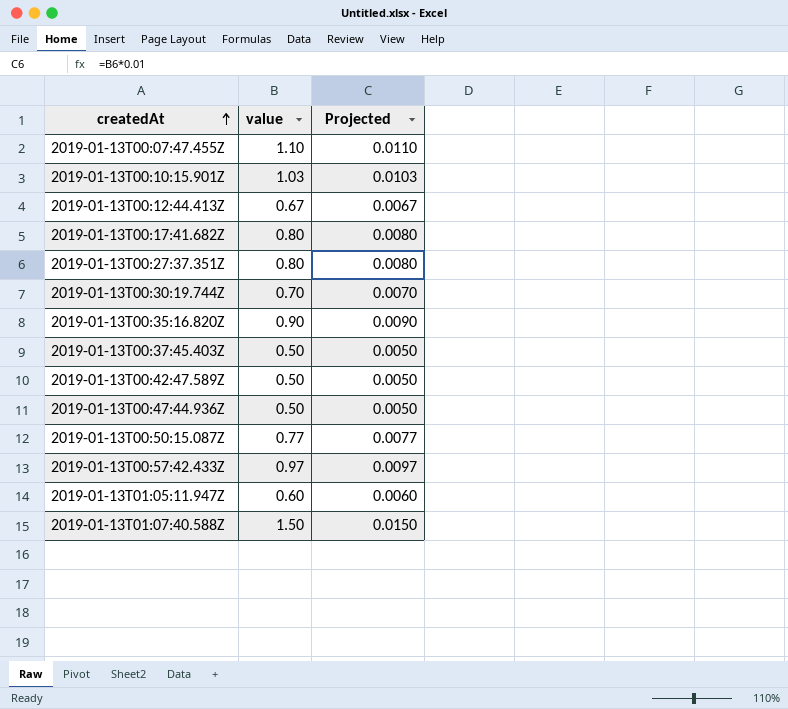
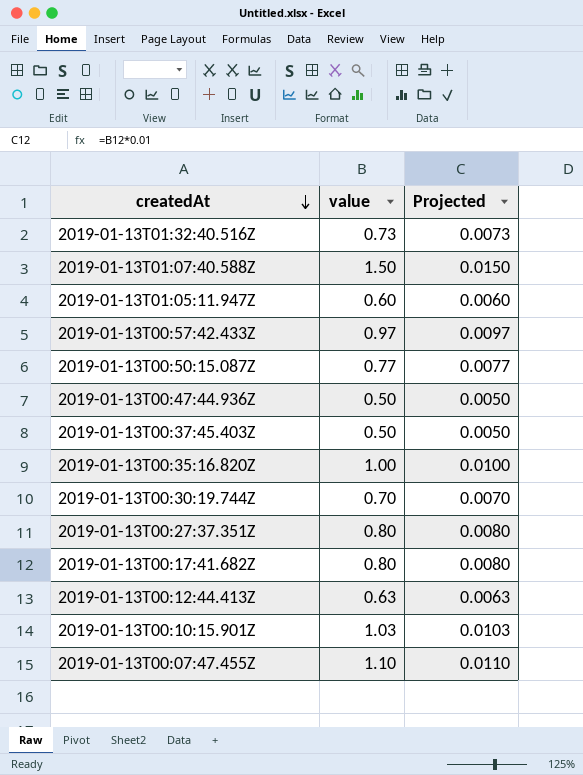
row order: createdAt ascending -> createdAt descending
row 2019-01-13T00:42:47.589Z: 0.50 | 0.0050 -> none
row 2019-01-13T01:32:40.516Z: none -> 0.73 | 0.0073
2019-01-13T00:35:16.820Z | value: 0.90 -> 1.00
2019-01-13T00:35:16.820Z | Projected: 0.0090 -> 0.0100
2019-01-13T00:12:44.413Z | value: 0.67 -> 0.63
2019-01-13T00:12:44.413Z | Projected: 0.0067 -> 0.0063

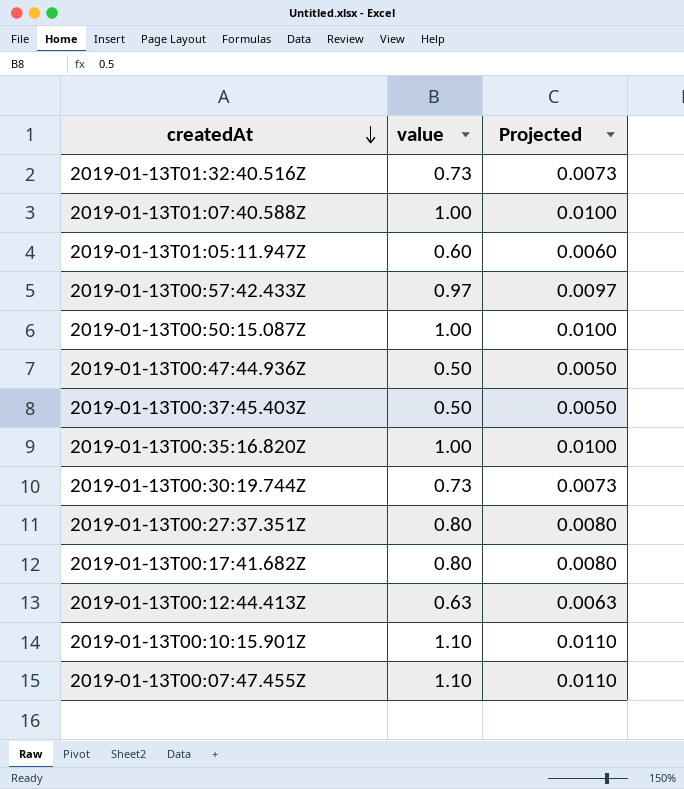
2019-01-13T01:07:40.588Z | value: 1.50 -> 1.00
2019-01-13T01:07:40.588Z | Projected: 0.0150 -> 0.0100
2019-01-13T00:50:15.087Z | value: 0.77 -> 1.00
2019-01-13T00:50:15.087Z | Projected: 0.0077 -> 0.0100
2019-01-13T00:30:19.744Z | value: 0.70 -> 0.73
2019-01-13T00:30:19.744Z | Projected: 0.0070 -> 0.0073
2019-01-13T00:10:15.901Z | value: 1.03 -> 1.10
2019-01-13T00:10:15.901Z | Projected: 0.0103 -> 0.0110

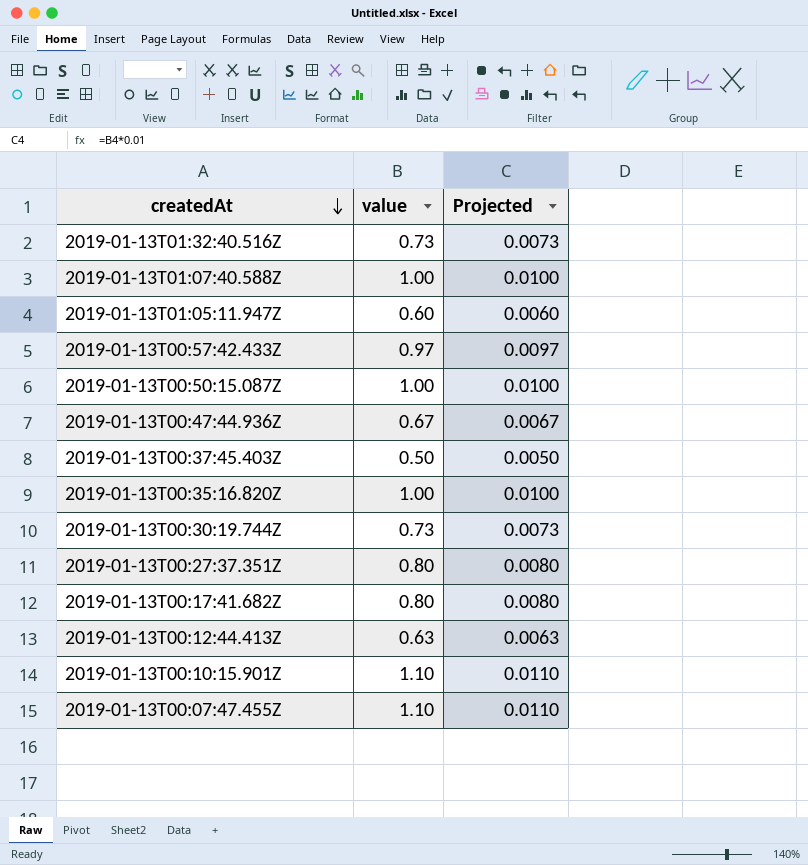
2019-01-13T00:47:44.936Z | value: 0.50 -> 0.67
2019-01-13T00:47:44.936Z | Projected: 0.0050 -> 0.0067

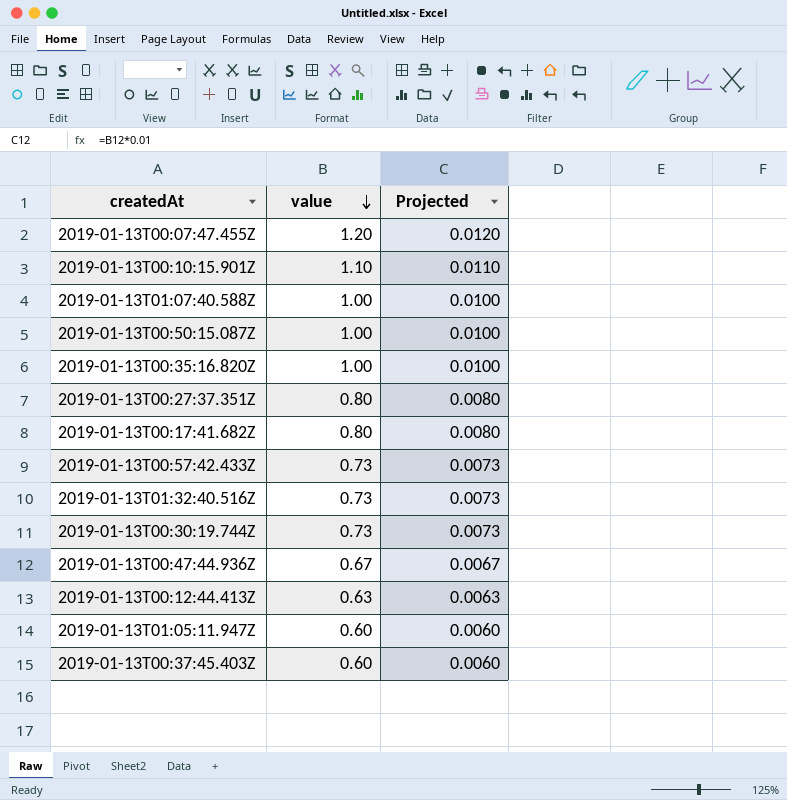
row order: createdAt descending -> value descending
2019-01-13T00:07:47.455Z | value: 1.10 -> 1.20
2019-01-13T00:07:47.455Z | Projected: 0.0110 -> 0.0120
2019-01-13T00:57:42.433Z | value: 0.97 -> 0.73
2019-01-13T00:57:42.433Z | Projected: 0.0097 -> 0.0073
2019-01-13T00:37:45.403Z | value: 0.50 -> 0.60
2019-01-13T00:37:45.403Z | Projected: 0.0050 -> 0.0060

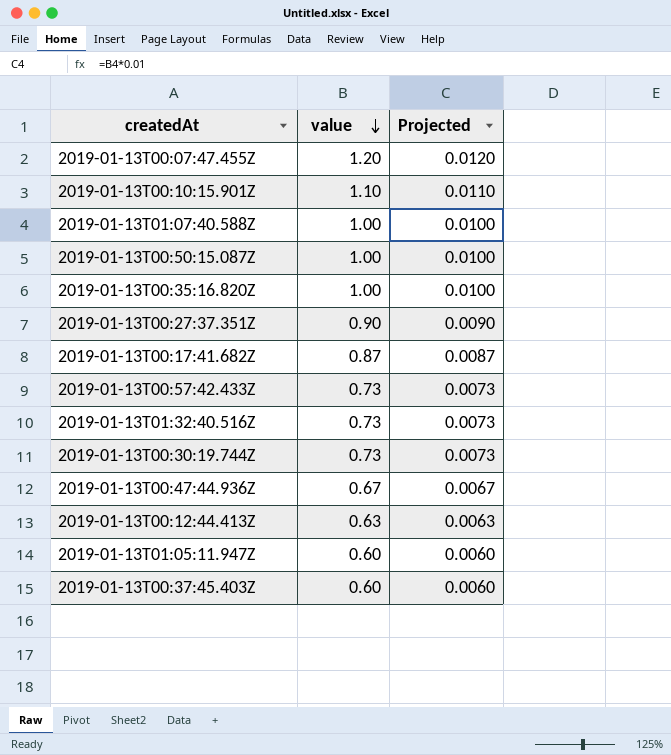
2019-01-13T00:27:37.351Z | value: 0.80 -> 0.90
2019-01-13T00:27:37.351Z | Projected: 0.0080 -> 0.0090
2019-01-13T00:17:41.682Z | value: 0.80 -> 0.87
2019-01-13T00:17:41.682Z | Projected: 0.0080 -> 0.0087

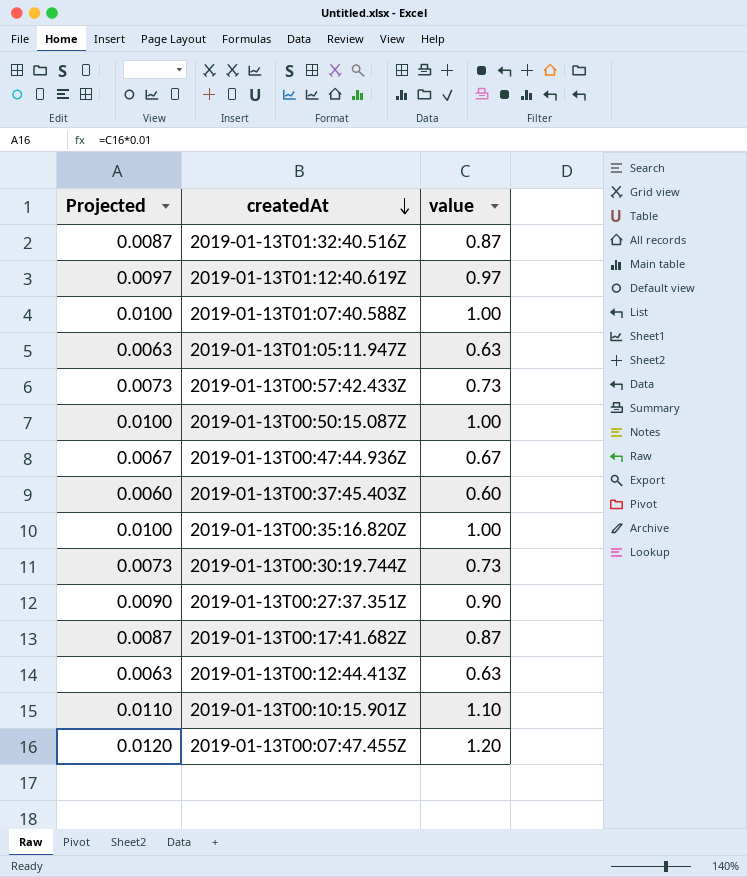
row order: value descending -> createdAt descending
column Projected | position: 3 -> 1
2019-01-13T01:32:40.516Z | Projected: 0.0073 -> 0.0087
2019-01-13T01:32:40.516Z | value: 0.73 -> 0.87
row 2019-01-13T01:12:40.619Z: none -> 0.0097 | 0.97
2019-01-13T01:05:11.947Z | Projected: 0.0060 -> 0.0063
2019-01-13T01:05:11.947Z | value: 0.60 -> 0.63

